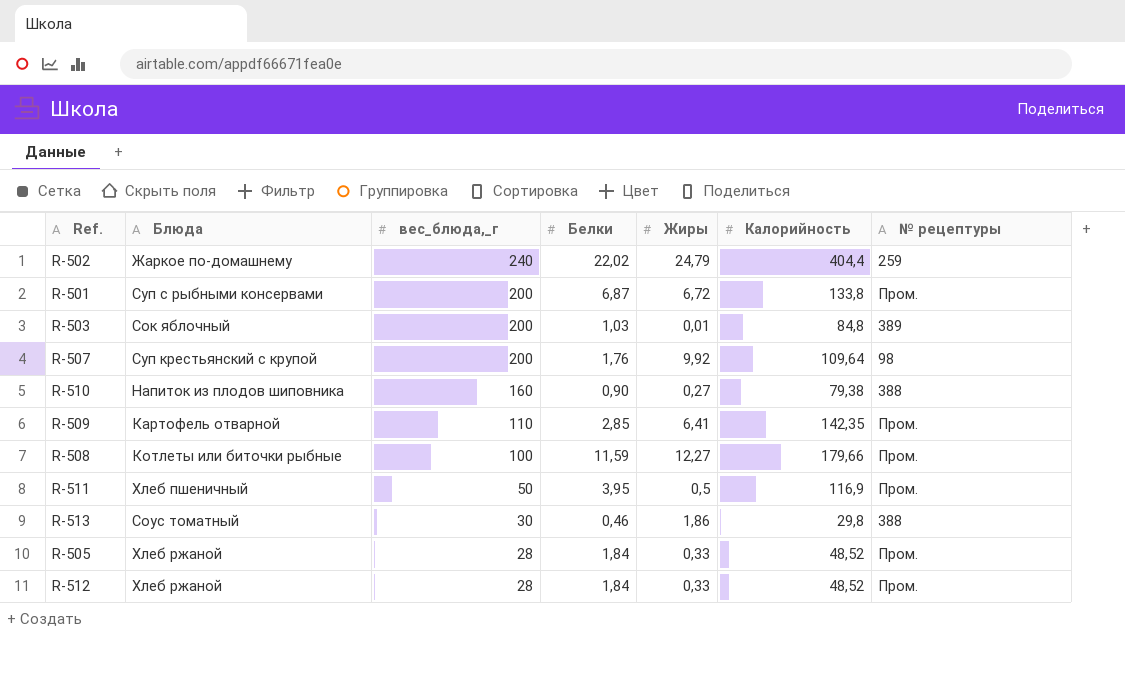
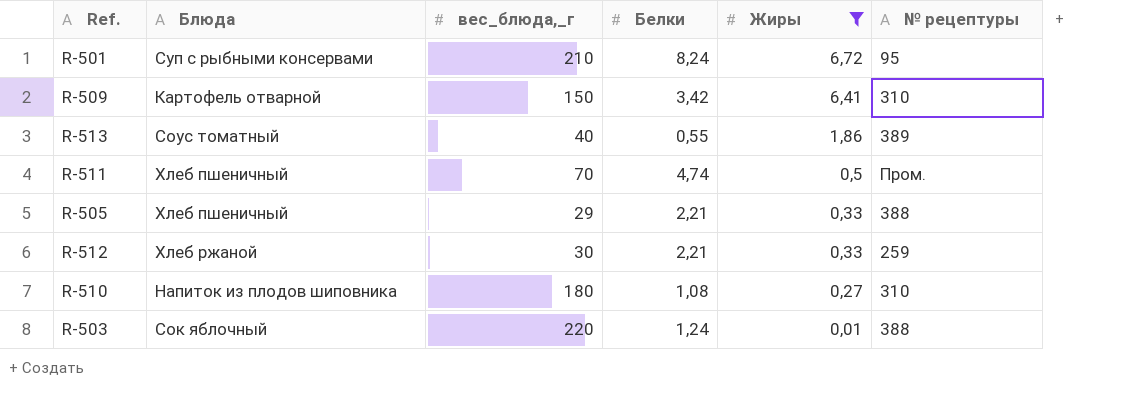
filter: none -> Жиры <= 6,72
row order: вес_блюда,_г descending -> Жиры descending
column Калорийность | position: 6 -> none
R-501 | вес_блюда,_г: 200 -> 210
R-501 | Белки: 6,87 -> 8,24
R-501 | № рецептуры: Пром. -> 95
R-509 | вес_блюда,_г: 110 -> 150
R-509 | Белки: 2,85 -> 3,42
R-509 | № рецептуры: Пром. -> 310
R-513 | вес_блюда,_г: 30 -> 40
R-513 | Белки: 0,46 -> 0,55
R-513 | № рецептуры: 388 -> 389
R-511 | вес_блюда,_г: 50 -> 70
R-511 | Белки: 3,95 -> 4,74
R-505 | Блюда: Хлеб ржаной -> Хлеб пшеничный
R-505 | вес_блюда,_г: 28 -> 29
R-505 | Белки: 1,84 -> 2,21
R-505 | № рецептуры: Пром. -> 388
R-512 | вес_блюда,_г: 28 -> 30
R-512 | Белки: 1,84 -> 2,21
R-512 | № рецептуры: Пром. -> 259
R-510 | вес_блюда,_г: 160 -> 180
R-510 | Белки: 0,90 -> 1,08
R-510 | № рецептуры: 388 -> 310
R-503 | вес_блюда,_г: 200 -> 220
R-503 | Белки: 1,03 -> 1,24
R-503 | № рецептуры: 389 -> 388

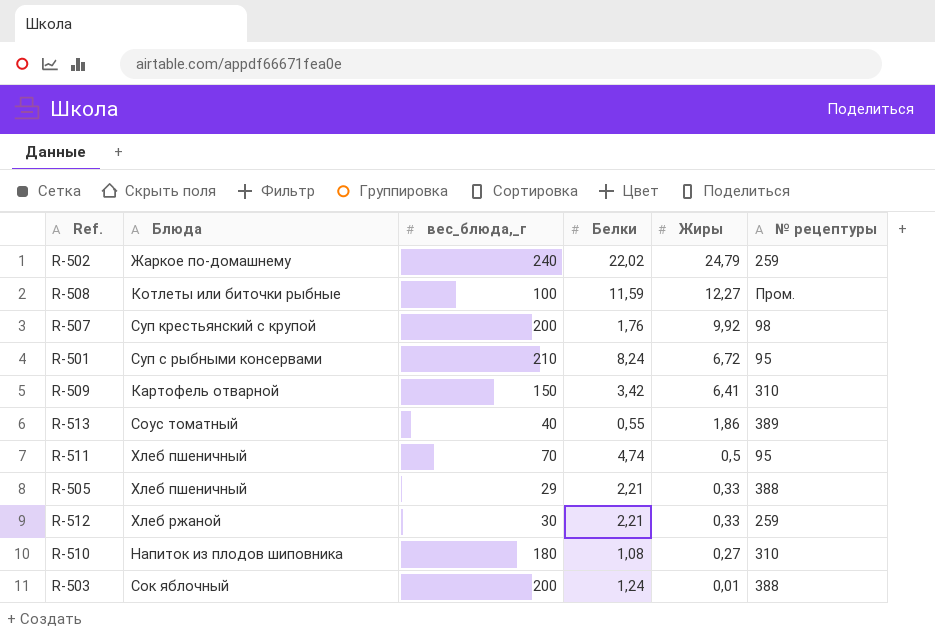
filter: Жиры <= 6,72 -> none
R-511 | № рецептуры: Пром. -> 95
R-503 | вес_блюда,_г: 220 -> 200

